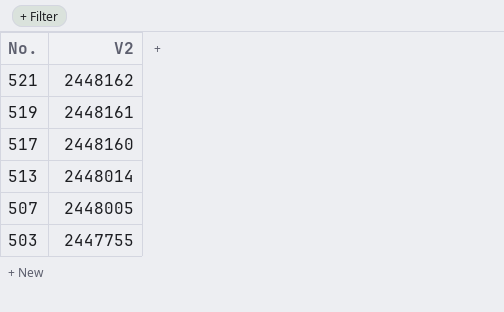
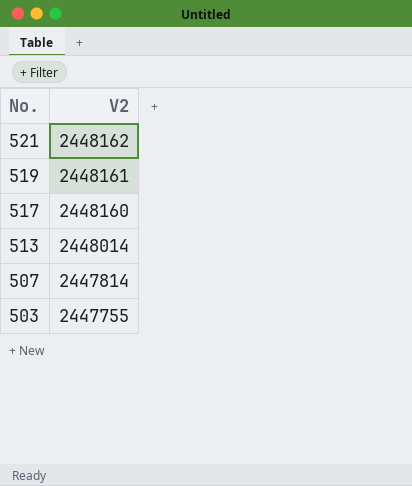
507 | V2: 2448005 -> 2447814

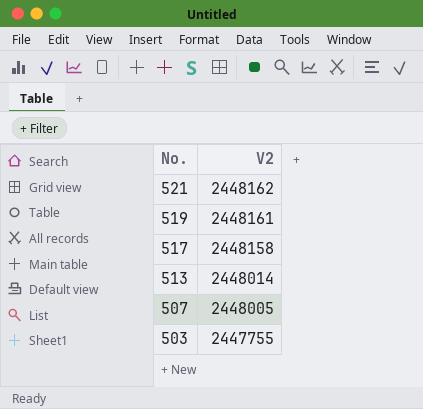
517 | V2: 2448160 -> 2448158
507 | V2: 2447814 -> 2448005

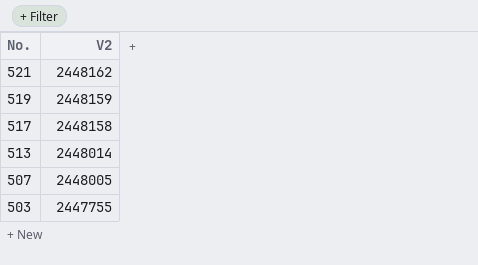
519 | V2: 2448161 -> 2448159

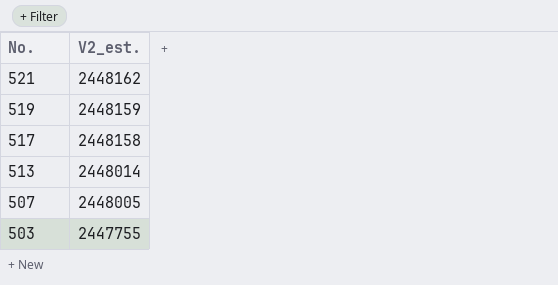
column name: V2 -> V2_est.

